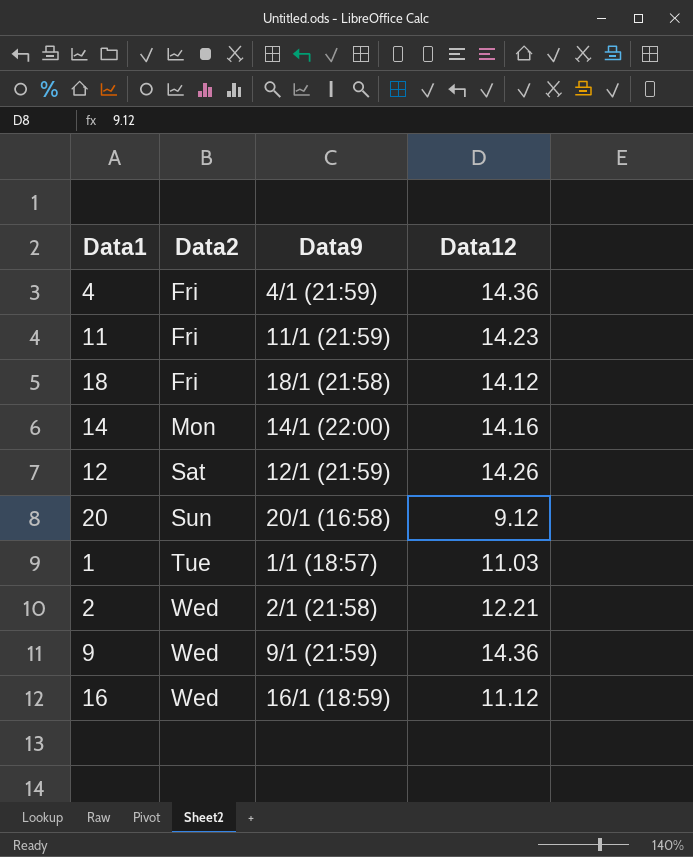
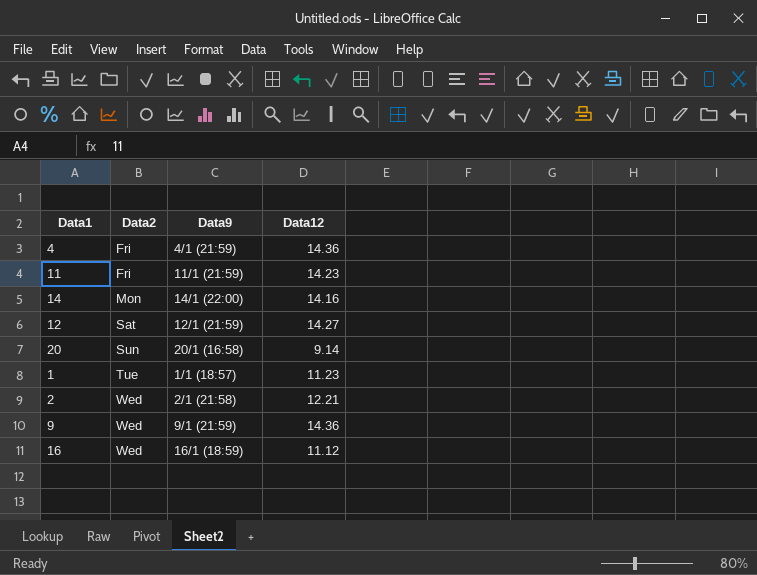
row 18: Fri | 18/1 (21:58) | 14.12 -> none
12 | Data12: 14.26 -> 14.27
20 | Data12: 9.12 -> 9.14
1 | Data12: 11.03 -> 11.23

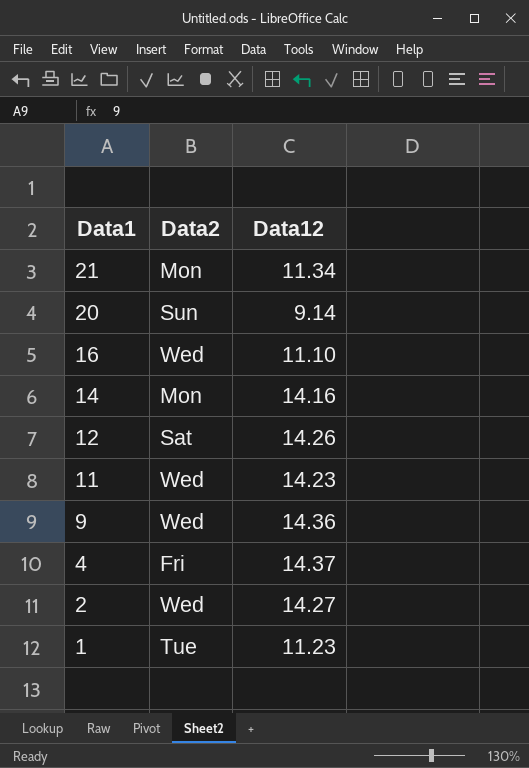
row order: Data2 ascending -> Data1 descending
column Data9 | position: 3 -> none
row 21: none -> Mon | 11.34
16 | Data12: 11.12 -> 11.10
12 | Data12: 14.27 -> 14.26
11 | Data2: Fri -> Wed
4 | Data12: 14.36 -> 14.37
2 | Data12: 12.21 -> 14.27

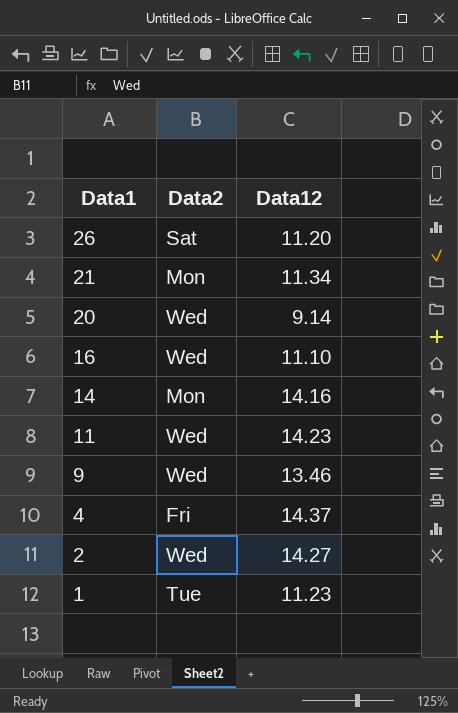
row 12: Sat | 14.26 -> none
row 26: none -> Sat | 11.20
20 | Data2: Sun -> Wed
9 | Data12: 14.36 -> 13.46

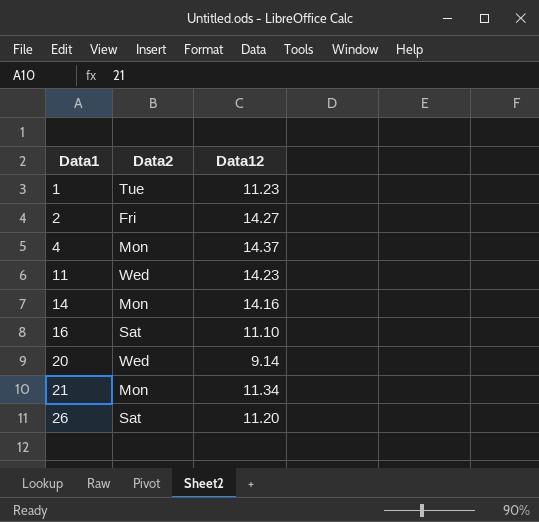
row order: Data1 descending -> Data1 ascending
row 9: Wed | 13.46 -> none
2 | Data2: Wed -> Fri
4 | Data2: Fri -> Mon
16 | Data2: Wed -> Sat

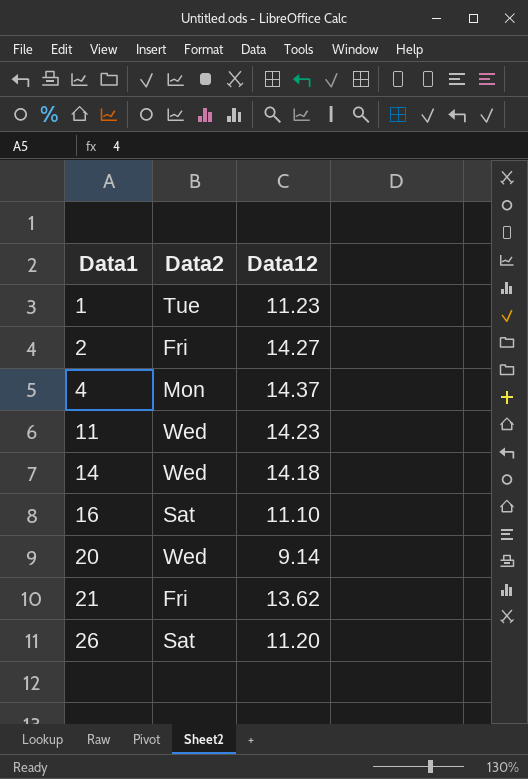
14 | Data2: Mon -> Wed
14 | Data12: 14.16 -> 14.18
21 | Data2: Mon -> Fri
21 | Data12: 11.34 -> 13.62

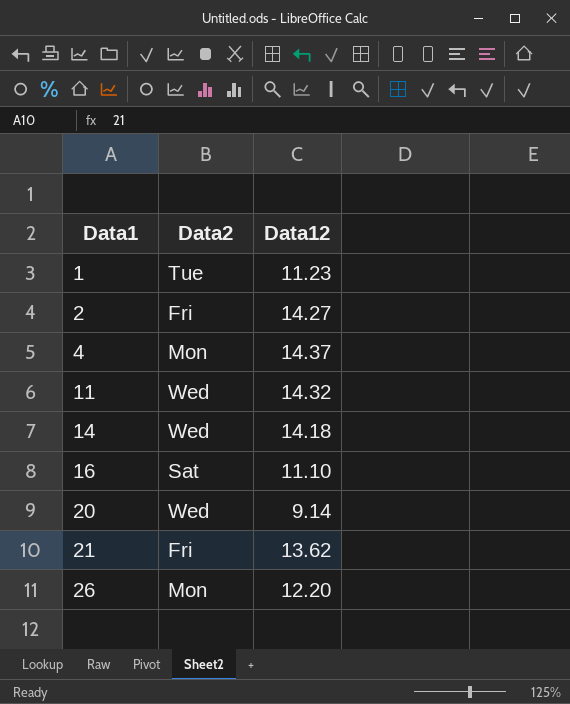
11 | Data12: 14.23 -> 14.32
26 | Data2: Sat -> Mon
26 | Data12: 11.20 -> 12.20

